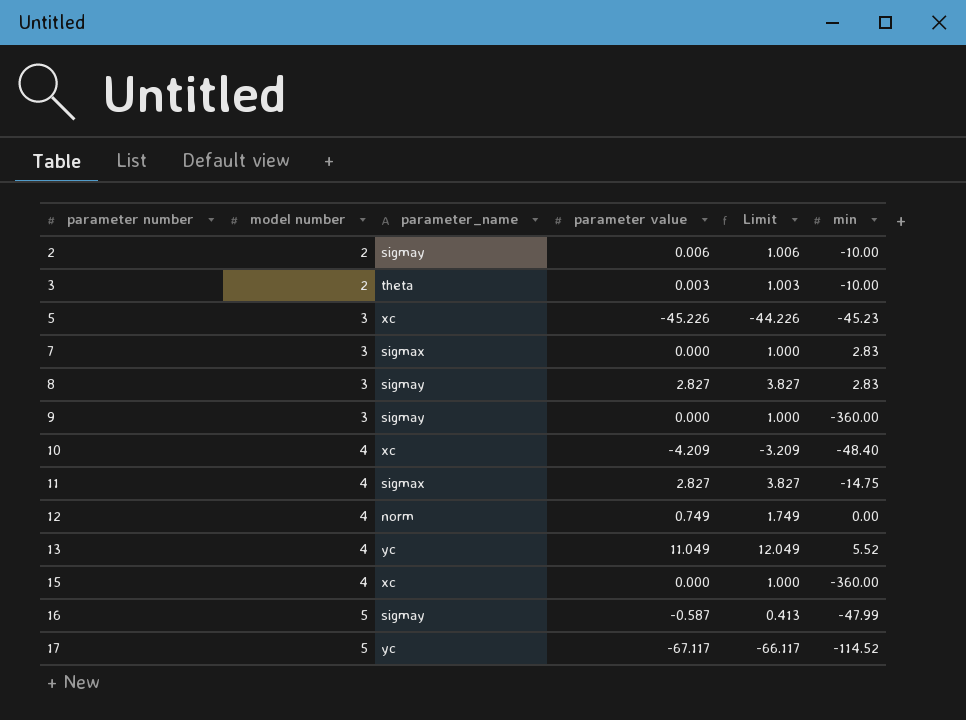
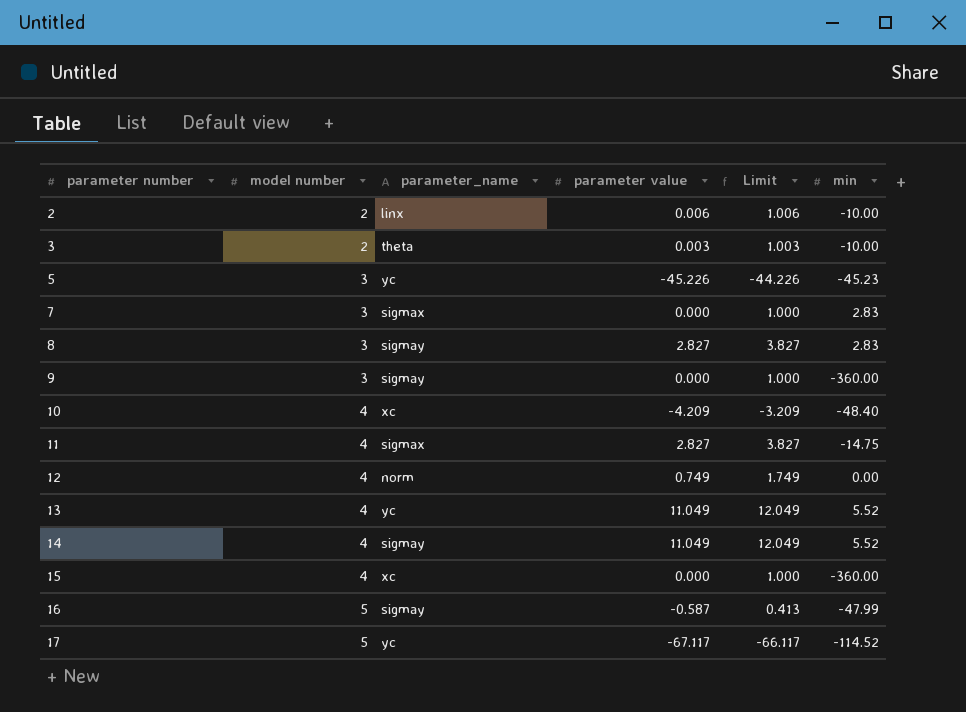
2 | parameter_name: sigmay -> linx
5 | parameter_name: xc -> yc
row 14: none -> 4 | sigmay | 11.049 | 12.049 | 5.52

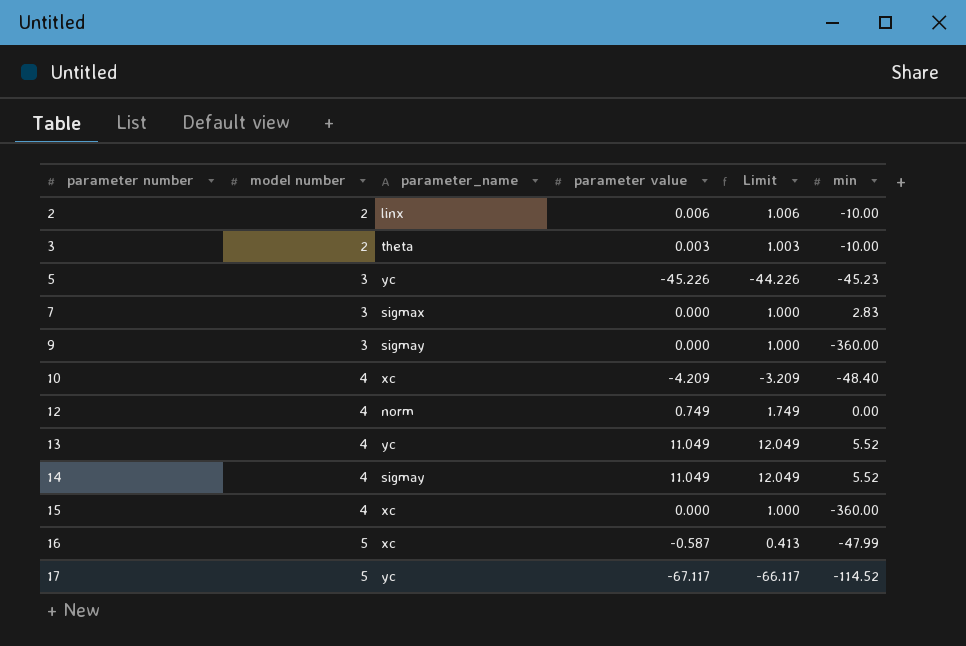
row 8: 3 | sigmay | 2.827 | 3.827 | 2.83 -> none
row 11: 4 | sigmax | 2.827 | 3.827 | -14.75 -> none
16 | parameter_name: sigmay -> xc

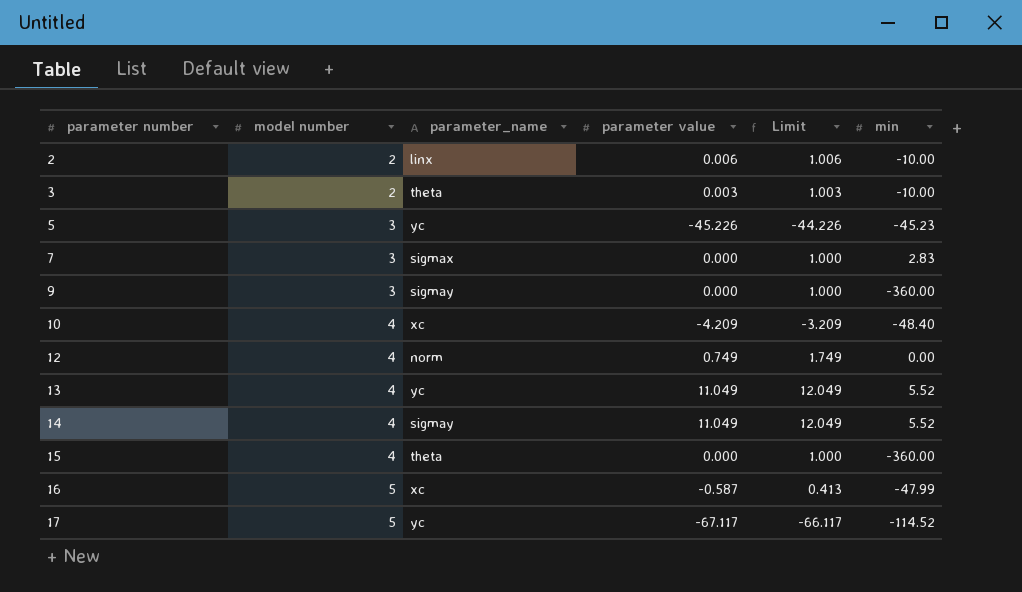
15 | parameter_name: xc -> theta

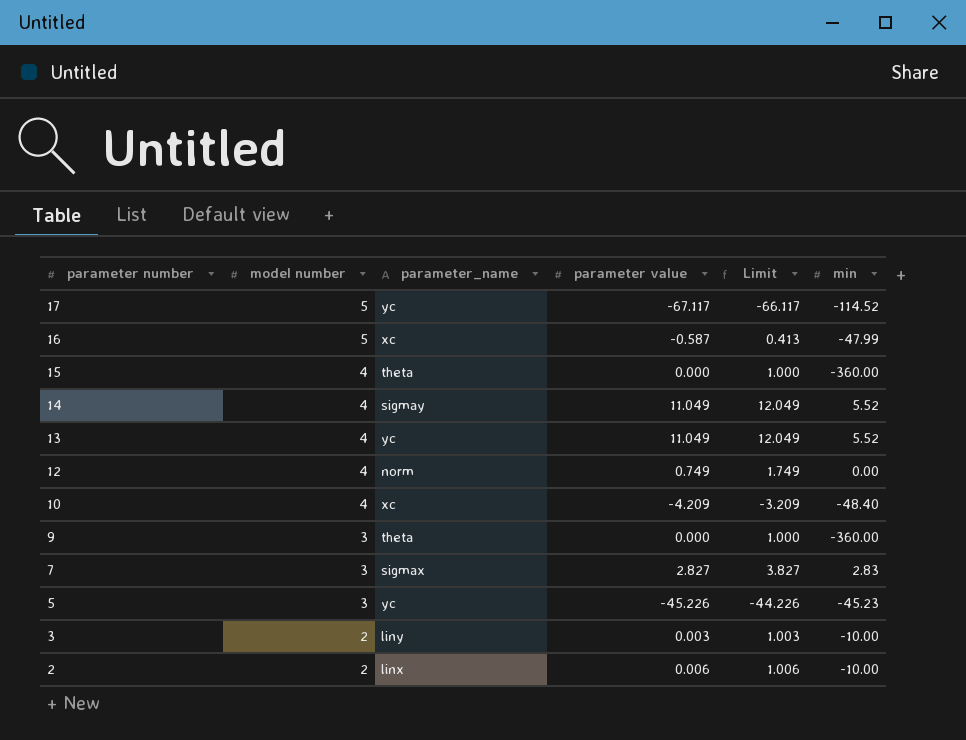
row order: parameter number ascending -> parameter number descending
9 | parameter_name: sigmay -> theta
7 | parameter value: 0.000 -> 2.827
7 | Limit: 1.000 -> 3.827
3 | parameter_name: theta -> liny

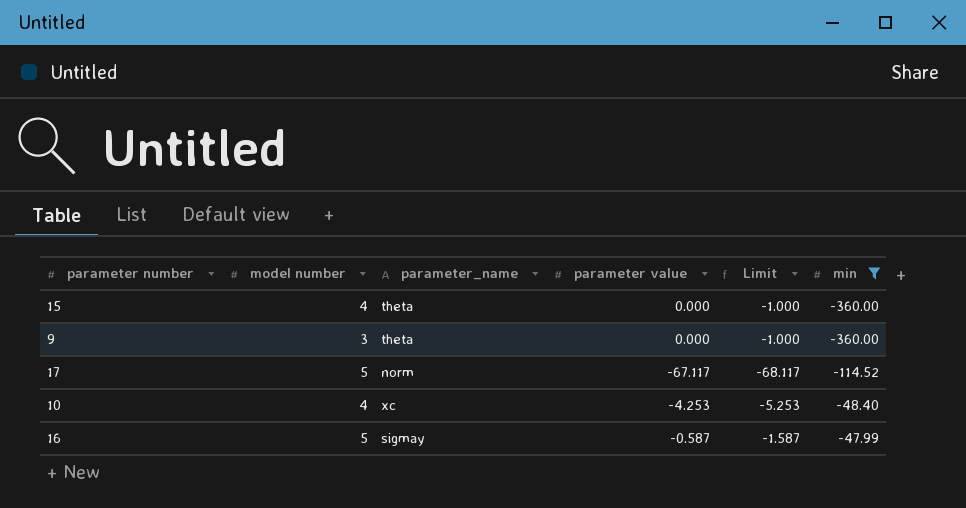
filter: none -> min <= -47.99
row order: parameter number descending -> min ascending
column Limit | formula: [parameter value] + 1 -> [parameter value] - 1
17 | parameter_name: yc -> norm
10 | parameter value: -4.209 -> -4.253
16 | parameter_name: xc -> sigmay

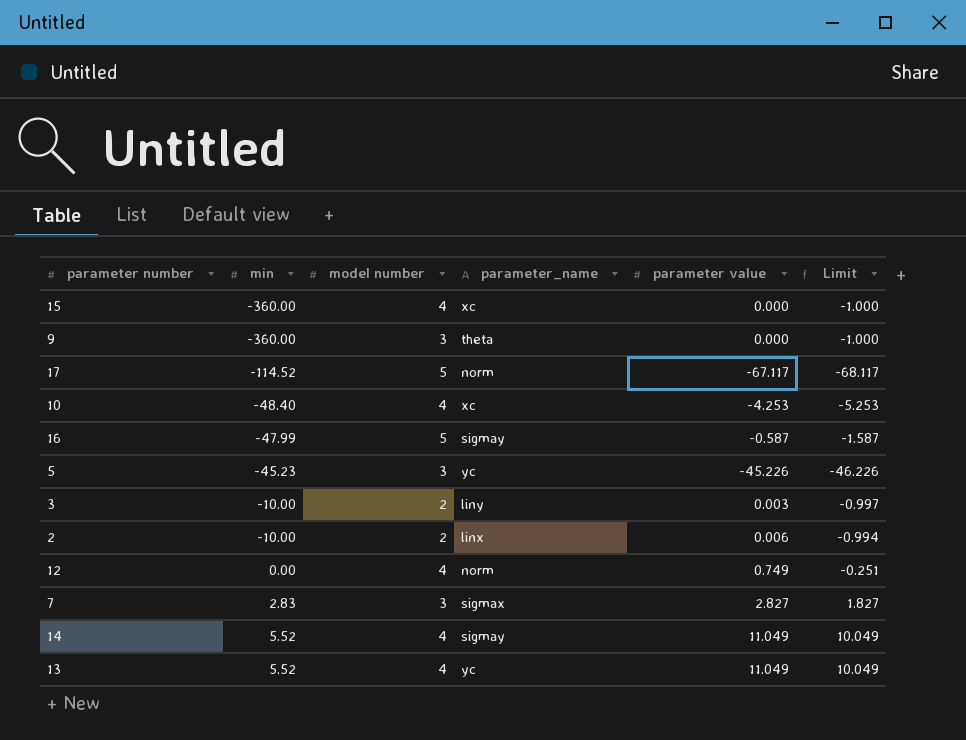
filter: min <= -47.99 -> none
column min | position: 6 -> 2
15 | parameter_name: theta -> xc

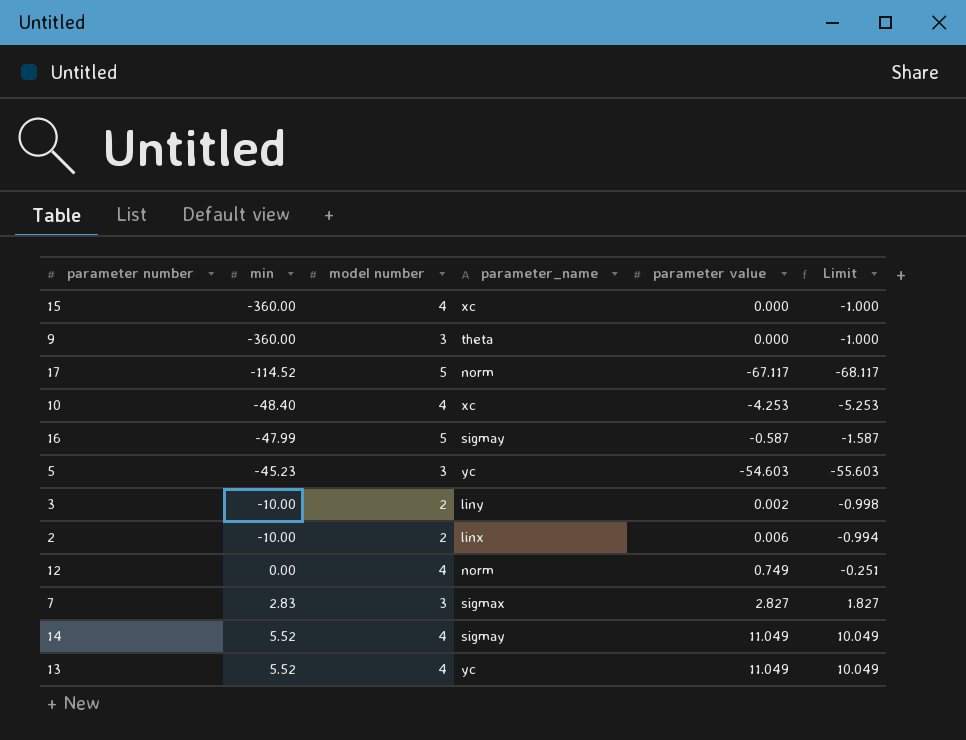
5 | parameter value: -45.226 -> -54.603
5 | Limit: -46.226 -> -55.603
3 | parameter value: 0.003 -> 0.002
3 | Limit: -0.997 -> -0.998

